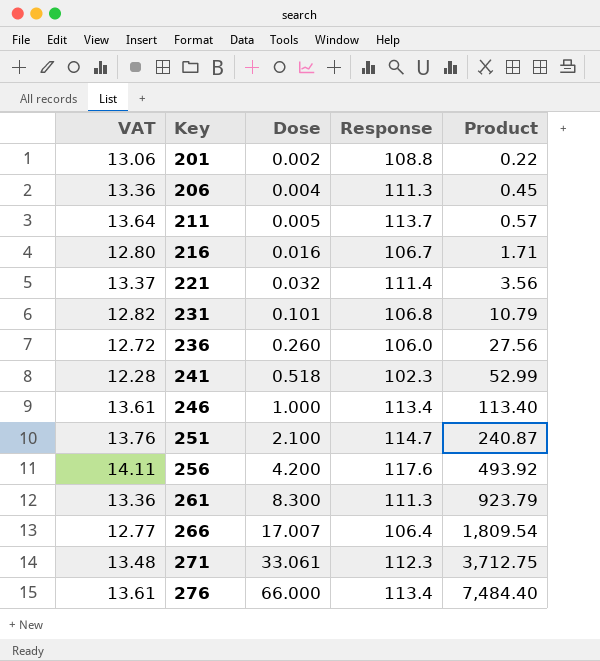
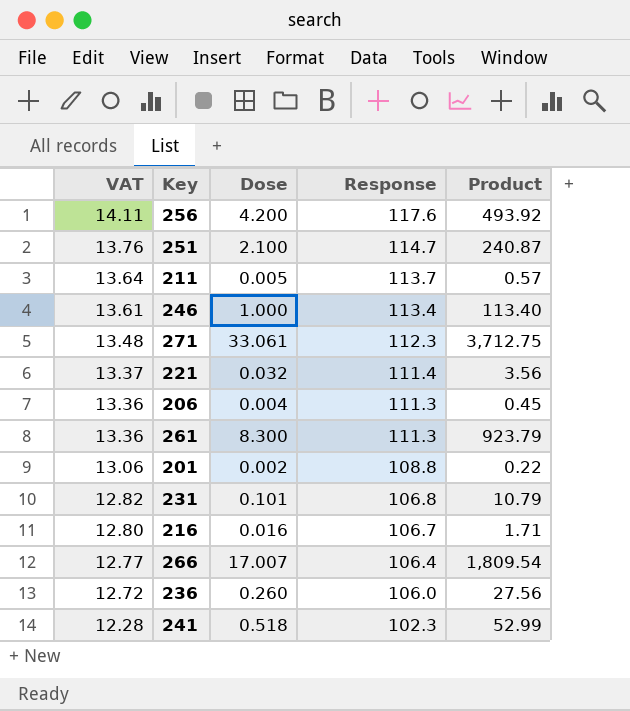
row order: Key ascending -> VAT descending
row 276: 13.61 | 66.000 | 113.4 | 7,484.40 -> none

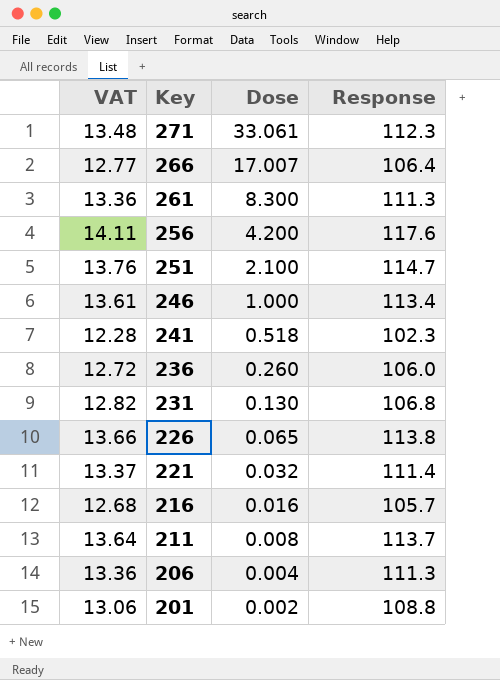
row order: VAT descending -> Key descending
column Product | formula: [Dose] * [Response] -> none
231 | Dose: 0.101 -> 0.130
row 226: none -> 13.66 | 0.065 | 113.8
216 | VAT: 12.80 -> 12.68
216 | Response: 106.7 -> 105.7
211 | Dose: 0.005 -> 0.008

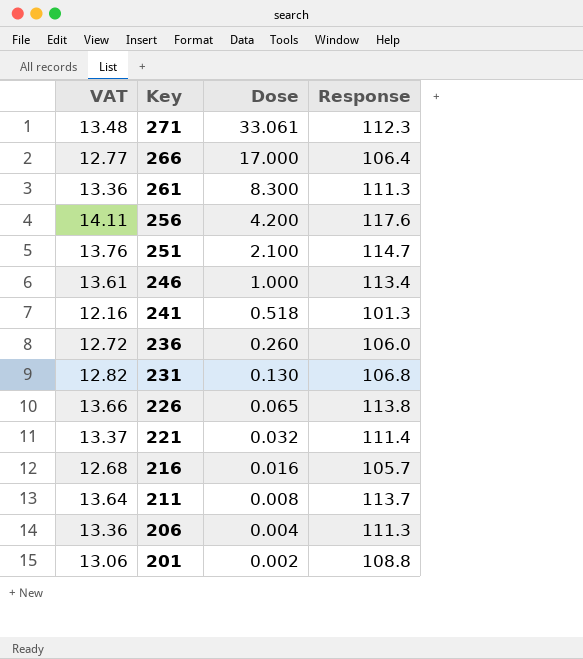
266 | Dose: 17.007 -> 17.000
241 | VAT: 12.28 -> 12.16
241 | Response: 102.3 -> 101.3

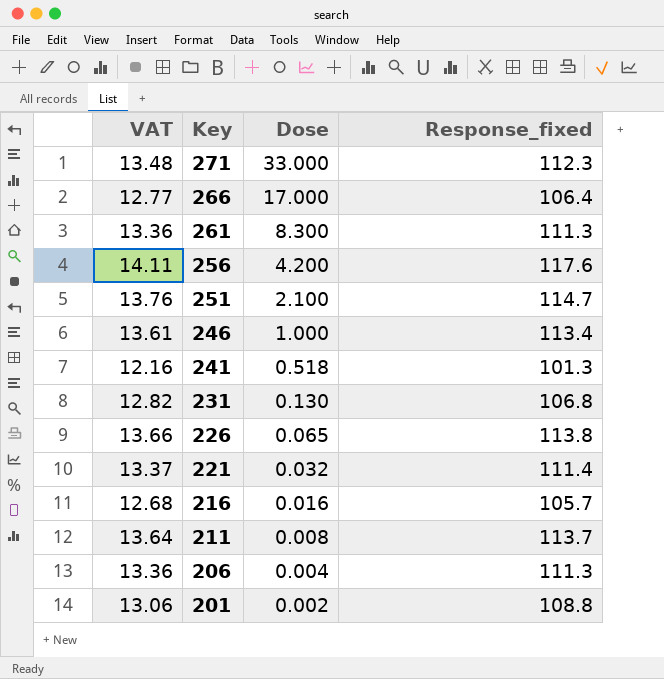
column name: Response -> Response_fixed
row 236: 12.72 | 0.260 | 106.0 -> none
271 | Dose: 33.061 -> 33.000

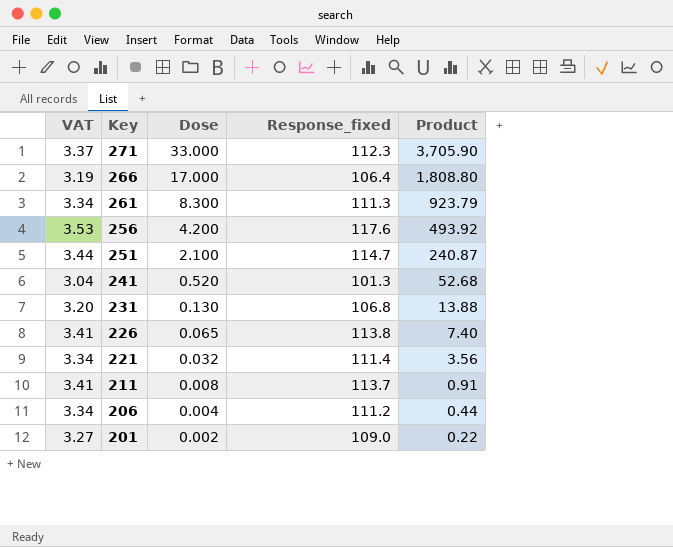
column VAT | formula: [Response_fixed] * 0.12 -> [Response_fixed] * 0.03
column Product | formula: none -> [Dose] * [Response_fixed]
row 246: 13.61 | 1.000 | 113.4 -> none
row 216: 12.68 | 0.016 | 105.7 -> none
241 | Dose: 0.518 -> 0.520
206 | Response_fixed: 111.3 -> 111.2
201 | Response_fixed: 108.8 -> 109.0

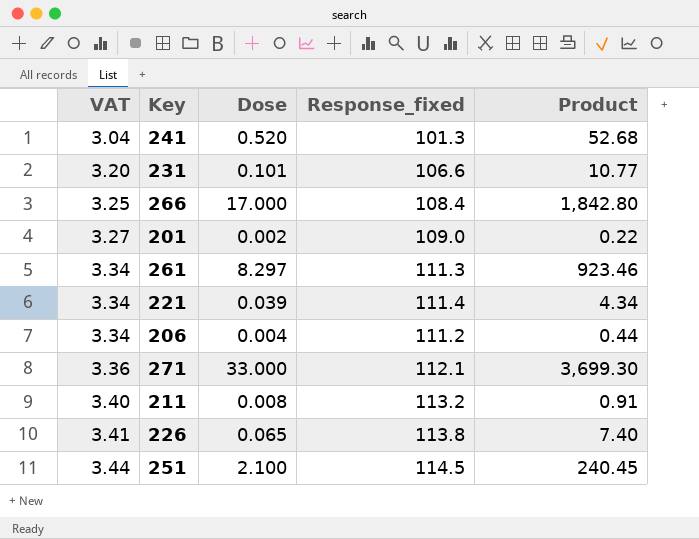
row order: Key descending -> VAT ascending
row 256: 3.53 | 4.200 | 117.6 | 493.92 -> none
231 | Dose: 0.130 -> 0.101
231 | Response_fixed: 106.8 -> 106.6
231 | Product: 13.88 -> 10.77
266 | VAT: 3.19 -> 3.25
266 | Response_fixed: 106.4 -> 108.4
266 | Product: 1,808.80 -> 1,842.80
261 | Dose: 8.300 -> 8.297
261 | Product: 923.79 -> 923.46
221 | Dose: 0.032 -> 0.039
221 | Product: 3.56 -> 4.34
271 | VAT: 3.37 -> 3.36
271 | Response_fixed: 112.3 -> 112.1
271 | Product: 3,705.90 -> 3,699.30
211 | VAT: 3.41 -> 3.40
211 | Response_fixed: 113.7 -> 113.2
251 | Response_fixed: 114.7 -> 114.5
251 | Product: 240.87 -> 240.45

